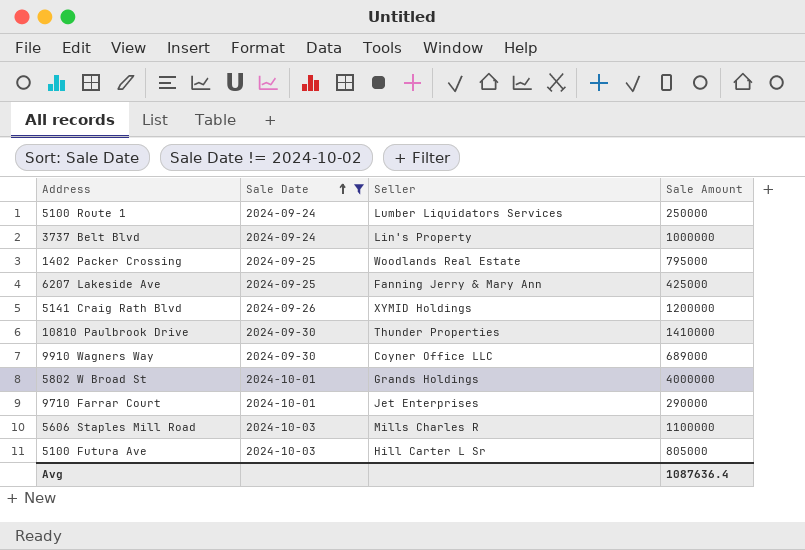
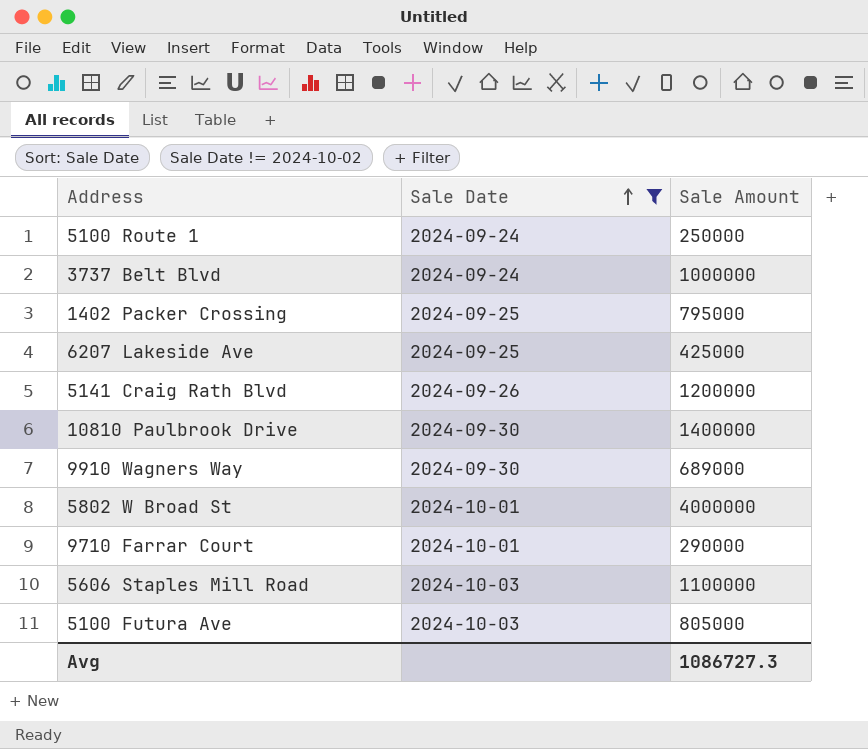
column Seller | position: 3 -> none
10810 Paulbrook Drive | Sale Amount: 1410000 -> 1400000
Avg | Sale Amount: 1087636.4 -> 1086727.3

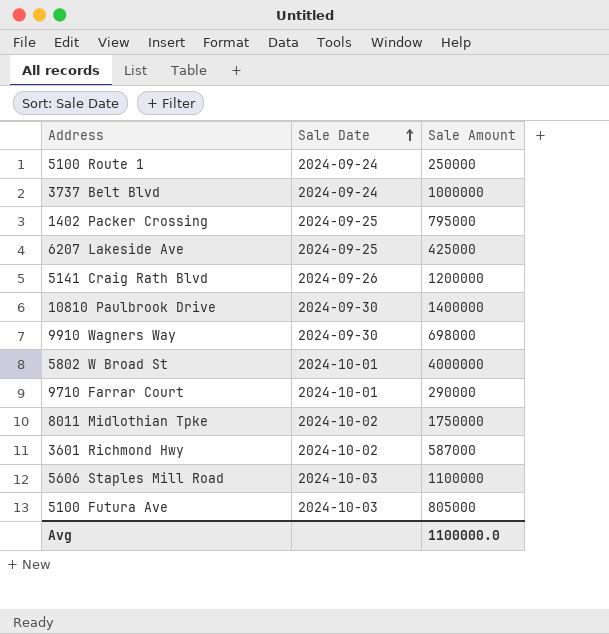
filter: Sale Date != 2024-10-02 -> none
9910 Wagners Way | Sale Amount: 689000 -> 698000
Avg | Sale Amount: 1086727.3 -> 1100000.0

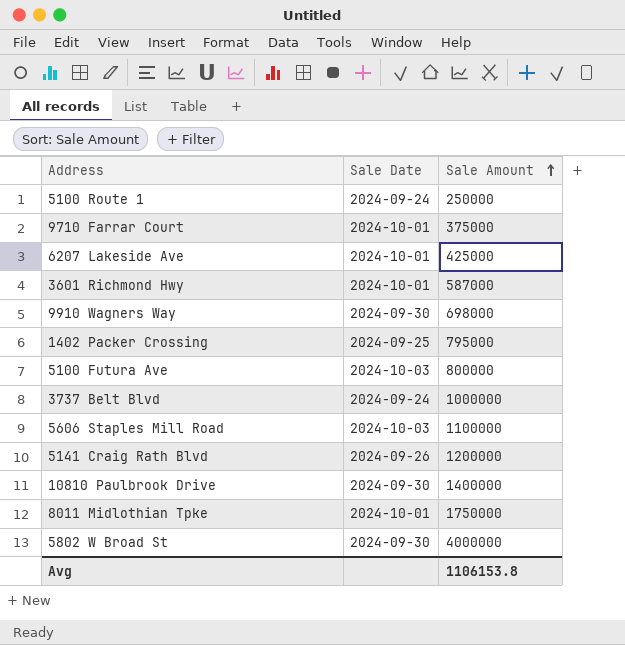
row order: Sale Date ascending -> Sale Amount ascending
9710 Farrar Court | Sale Amount: 290000 -> 375000
6207 Lakeside Ave | Sale Date: 2024-09-25 -> 2024-10-01
3601 Richmond Hwy | Sale Date: 2024-10-02 -> 2024-10-01
5100 Futura Ave | Sale Amount: 805000 -> 800000
8011 Midlothian Tpke | Sale Date: 2024-10-02 -> 2024-10-01
5802 W Broad St | Sale Date: 2024-10-01 -> 2024-09-30
Avg | Sale Amount: 1100000.0 -> 1106153.8

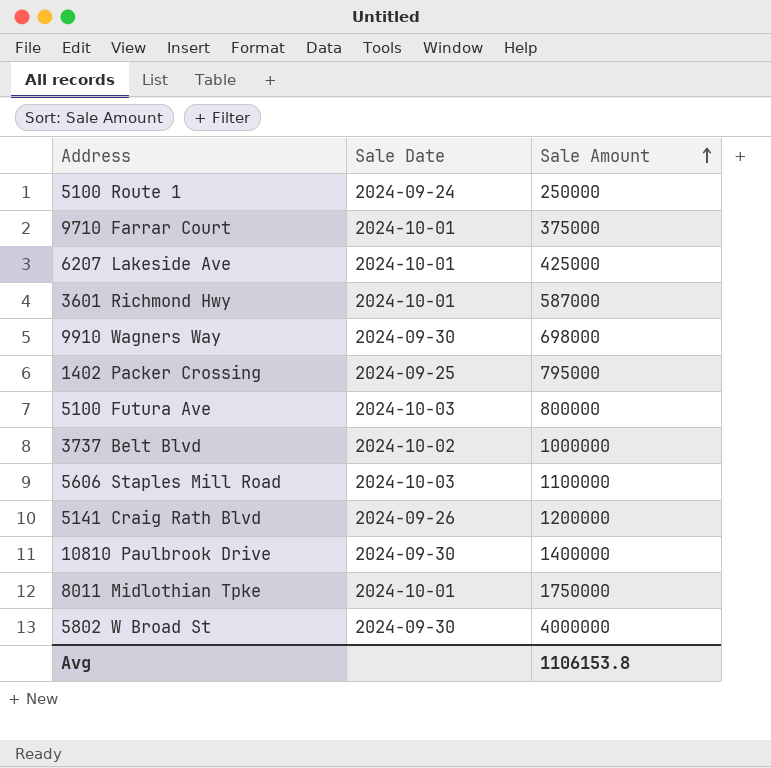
3737 Belt Blvd | Sale Date: 2024-09-24 -> 2024-10-02

